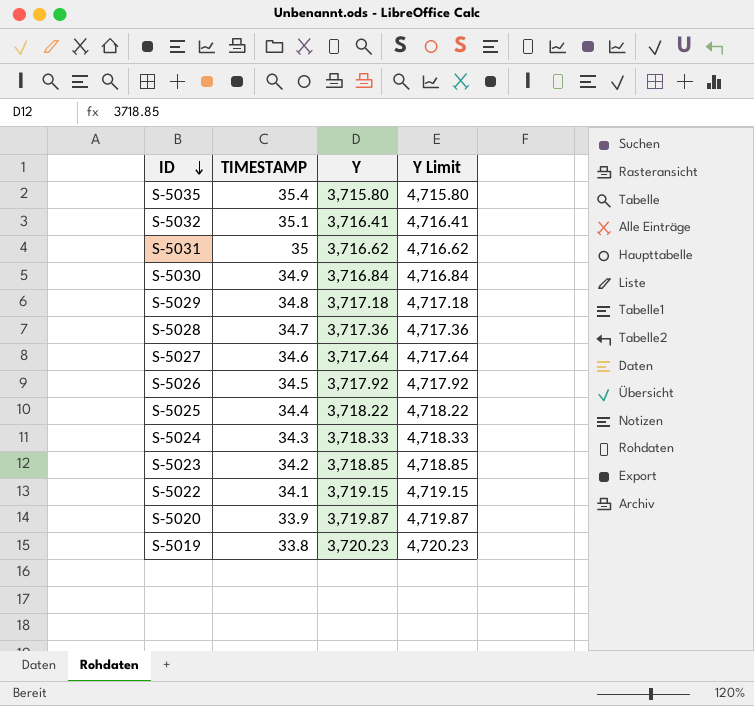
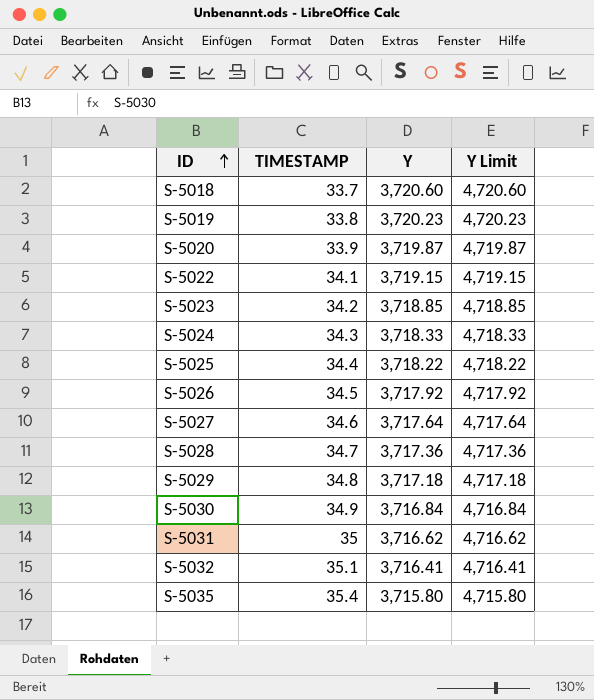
row order: ID descending -> ID ascending
row S-5018: none -> 33.7 | 3,720.60 | 4,720.60

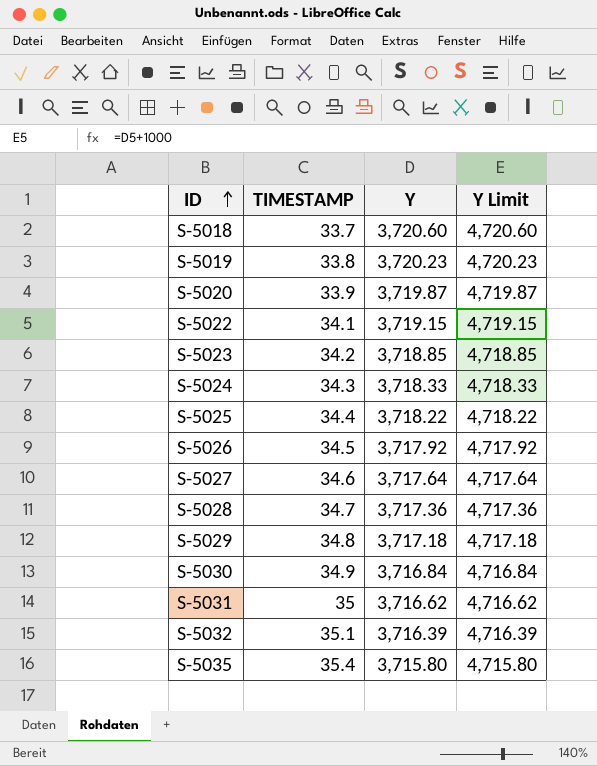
S-5032 | Y: 3,716.41 -> 3,716.39
S-5032 | Y Limit: 4,716.41 -> 4,716.39

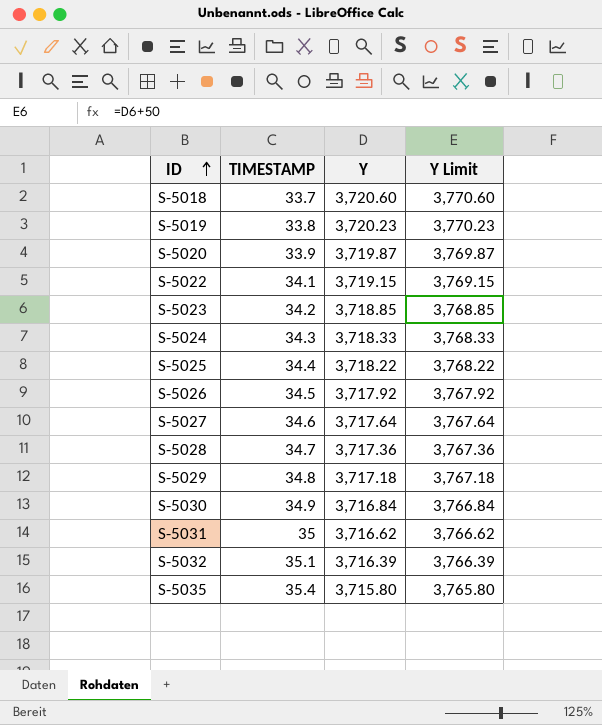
column Y Limit | formula: [Y] + 1000 -> [Y] + 50

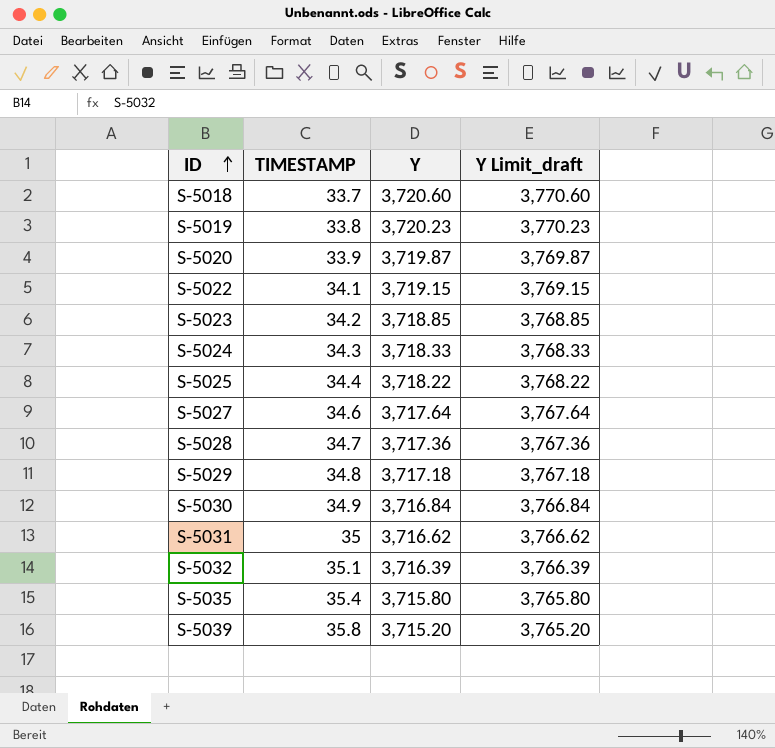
column name: Y Limit -> Y Limit_draft
row S-5026: 34.5 | 3,717.92 | 3,767.92 -> none
row S-5039: none -> 35.8 | 3,715.20 | 3,765.20

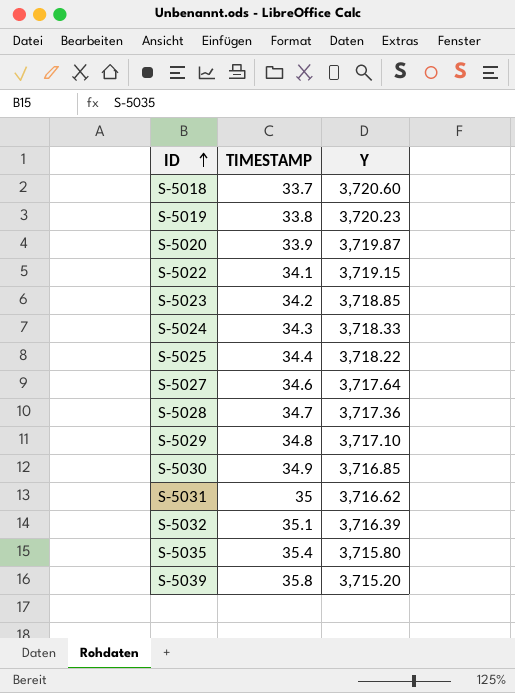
column Y Limit_draft | formula: [Y] + 50 -> none
S-5029 | Y: 3,717.18 -> 3,717.10
S-5030 | Y: 3,716.84 -> 3,716.85

